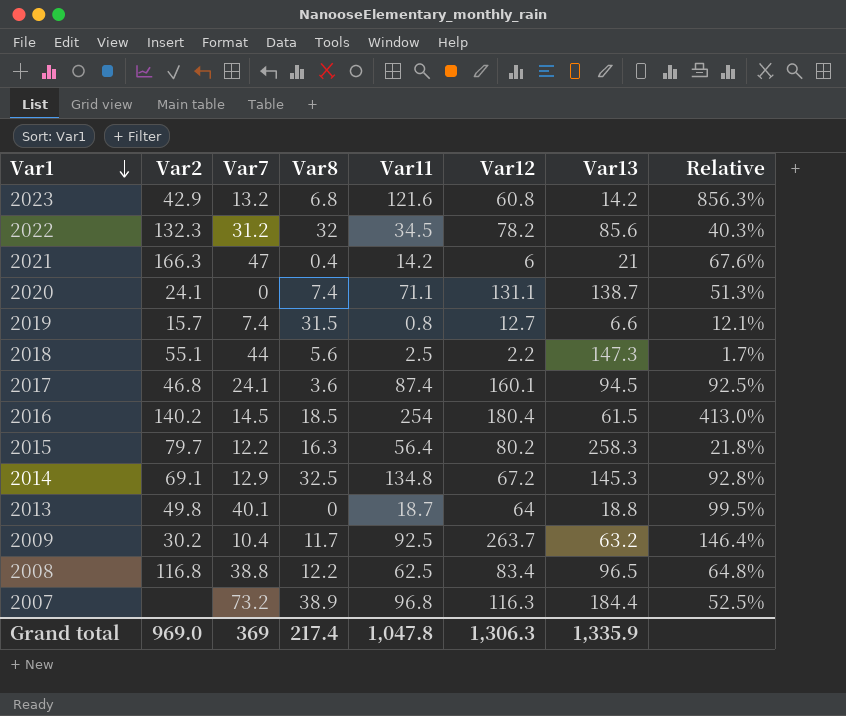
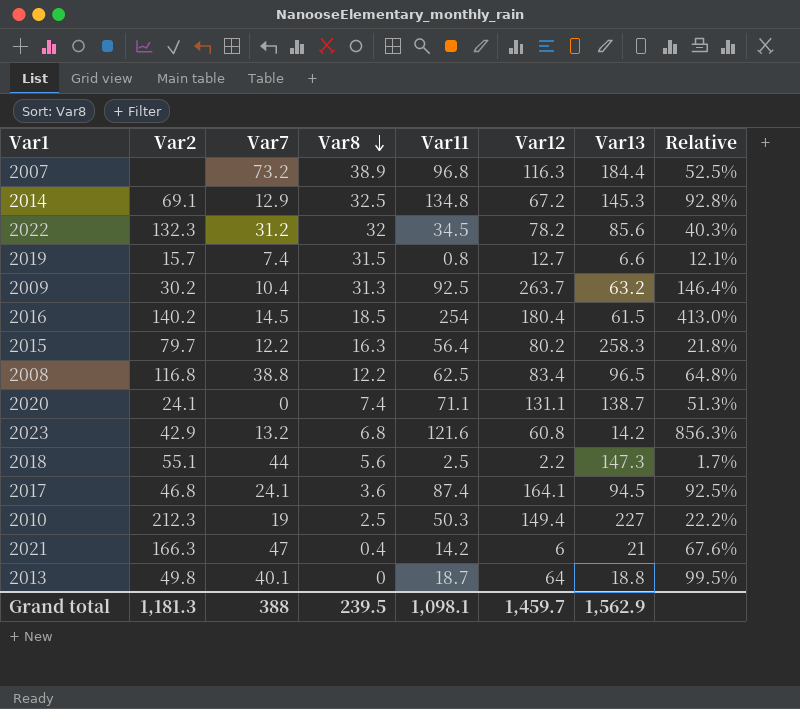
row order: Var1 descending -> Var8 descending
2009 | Var8: 11.7 -> 31.3
2017 | Var12: 160.1 -> 164.1
row 2010: none -> 212.3 | 19 | 2.5 | 50.3 | 149.4 | 227 | 22.2%
Grand total | Var2: 969.0 -> 1,181.3
Grand total | Var7: 369 -> 388
Grand total | Var8: 217.4 -> 239.5
Grand total | Var11: 1,047.8 -> 1,098.1
Grand total | Var12: 1,306.3 -> 1,459.7
Grand total | Var13: 1,335.9 -> 1,562.9

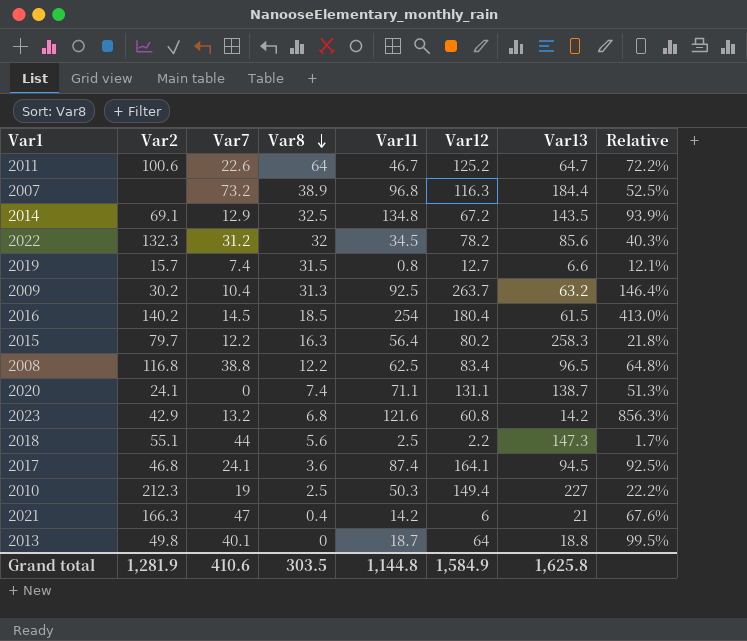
row 2011: none -> 100.6 | 22.6 | 64 | 46.7 | 125.2 | 64.7 | 72.2%
2014 | Var13: 145.3 -> 143.5
2014 | Relative: 92.8% -> 93.9%
Grand total | Var2: 1,181.3 -> 1,281.9
Grand total | Var7: 388 -> 410.6
Grand total | Var8: 239.5 -> 303.5
Grand total | Var11: 1,098.1 -> 1,144.8
Grand total | Var12: 1,459.7 -> 1,584.9
Grand total | Var13: 1,562.9 -> 1,625.8

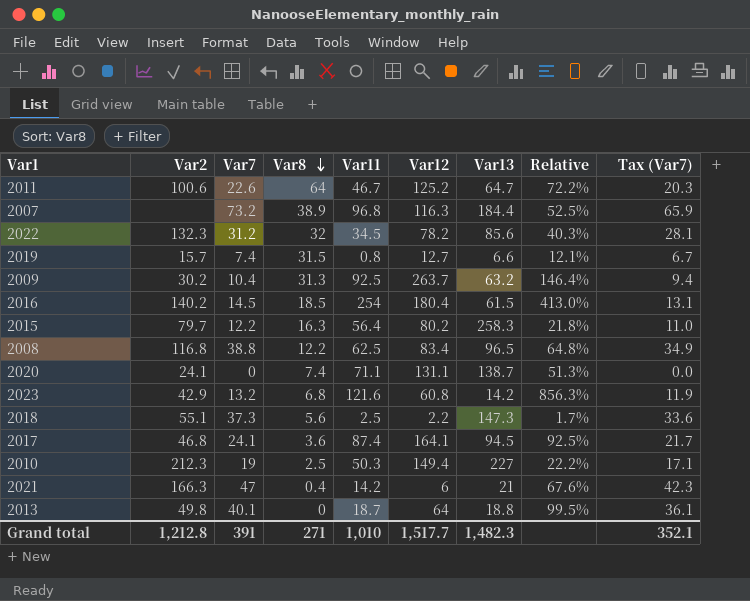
column Tax (Var7) | formula: none -> [Var7] * 0.9
row 2014: 69.1 | 12.9 | 32.5 | 134.8 | 67.2 | 143.5 | 93.9% -> none
2018 | Var7: 44 -> 37.3
Grand total | Var2: 1,281.9 -> 1,212.8
Grand total | Var7: 410.6 -> 391
Grand total | Var8: 303.5 -> 271
Grand total | Var11: 1,144.8 -> 1,010
Grand total | Var12: 1,584.9 -> 1,517.7
Grand total | Var13: 1,625.8 -> 1,482.3

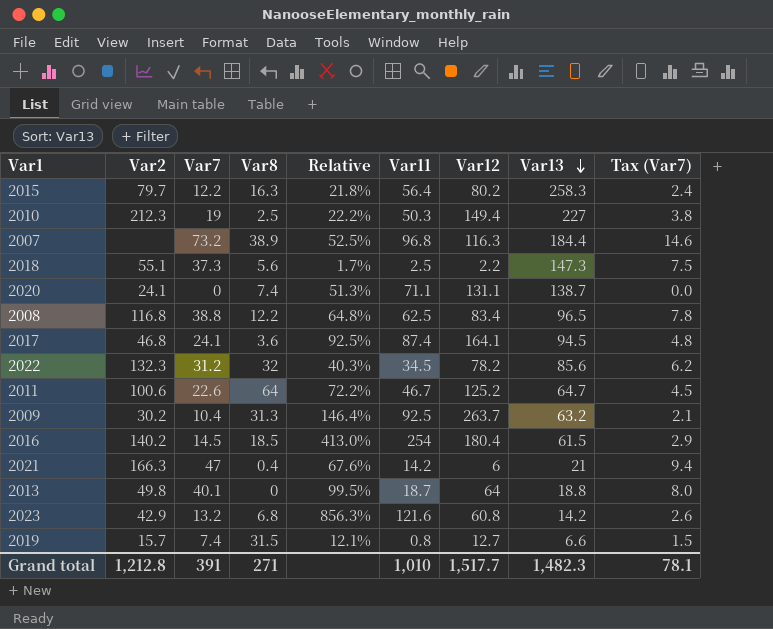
row order: Var8 descending -> Var13 descending
column Relative | position: 8 -> 5
column Tax (Var7) | formula: [Var7] * 0.9 -> [Var7] * 0.2
Grand total | Tax (Var7): 352.1 -> 78.1

